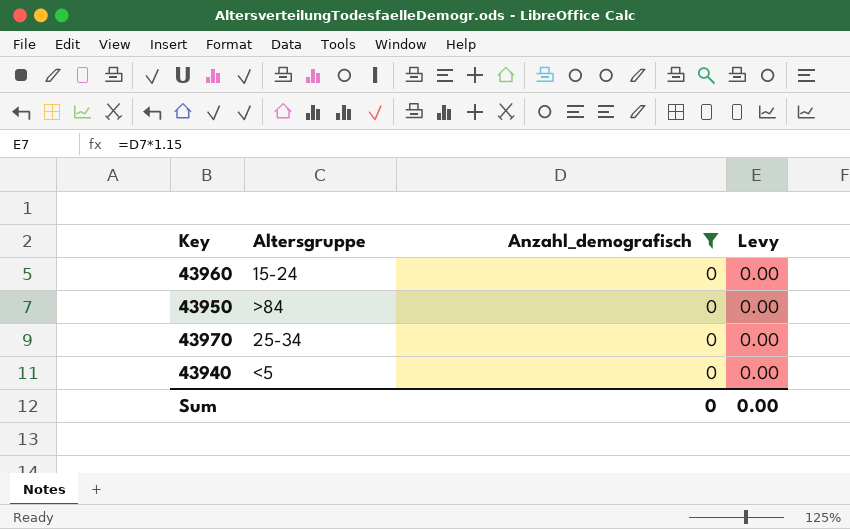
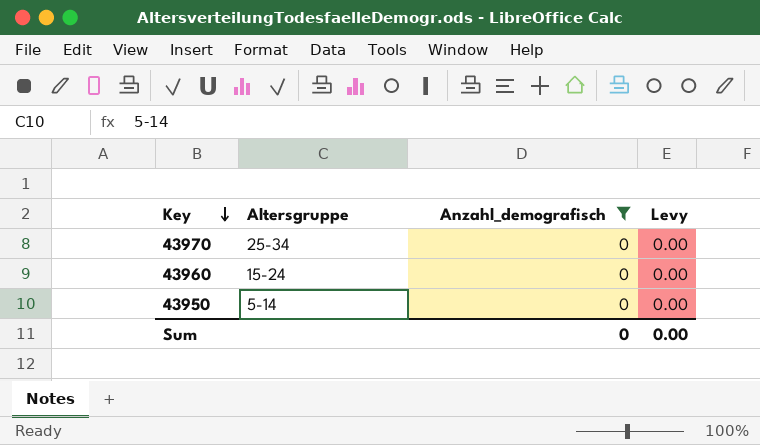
row order: none -> Key descending
row 43940: <5 | 0 | 0.00 -> none
43950 | Altersgruppe: >84 -> 5-14

